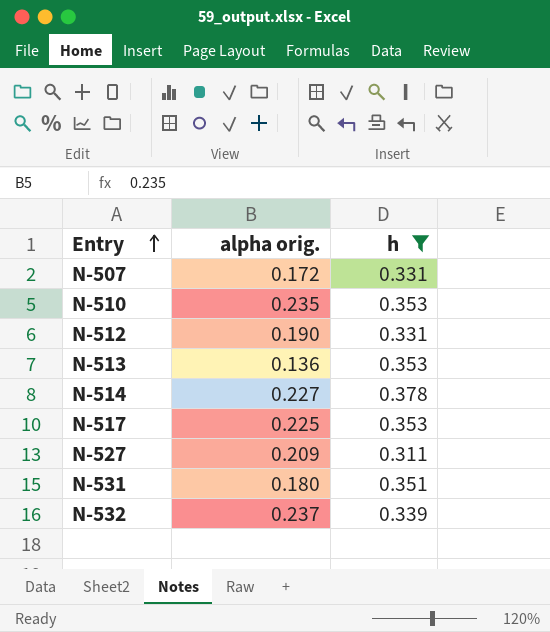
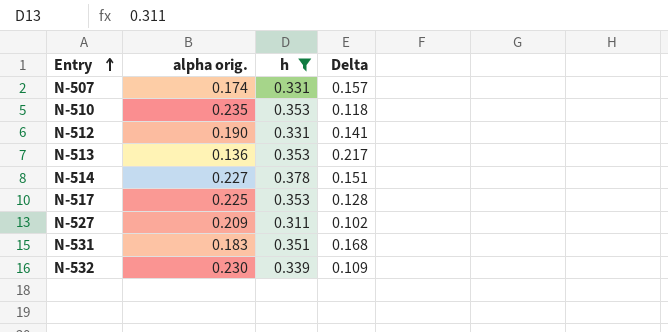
column Delta | formula: none -> [h] - [alpha orig.]
N-507 | alpha orig.: 0.172 -> 0.174
N-531 | alpha orig.: 0.180 -> 0.183
N-532 | alpha orig.: 0.237 -> 0.230

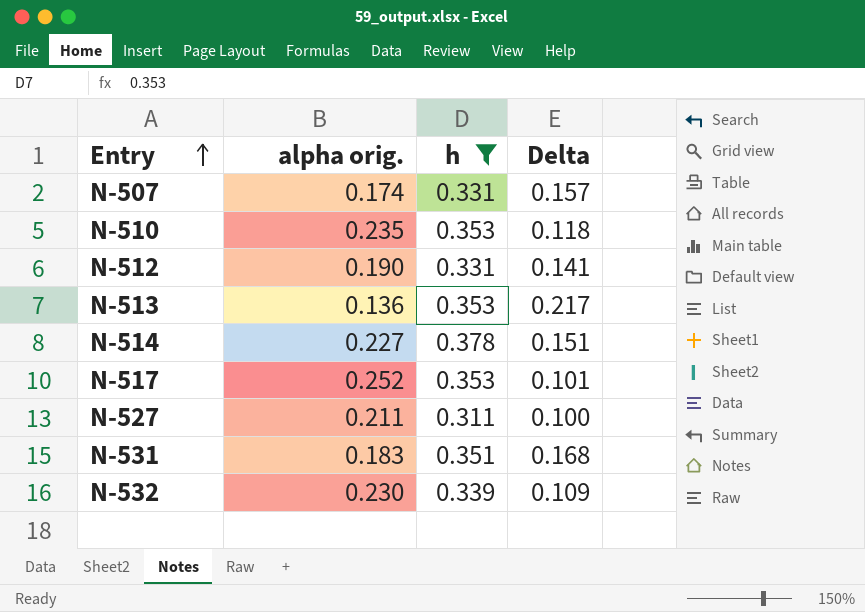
N-517 | alpha orig.: 0.225 -> 0.252
N-517 | Delta: 0.128 -> 0.101
N-527 | alpha orig.: 0.209 -> 0.211
N-527 | Delta: 0.102 -> 0.100

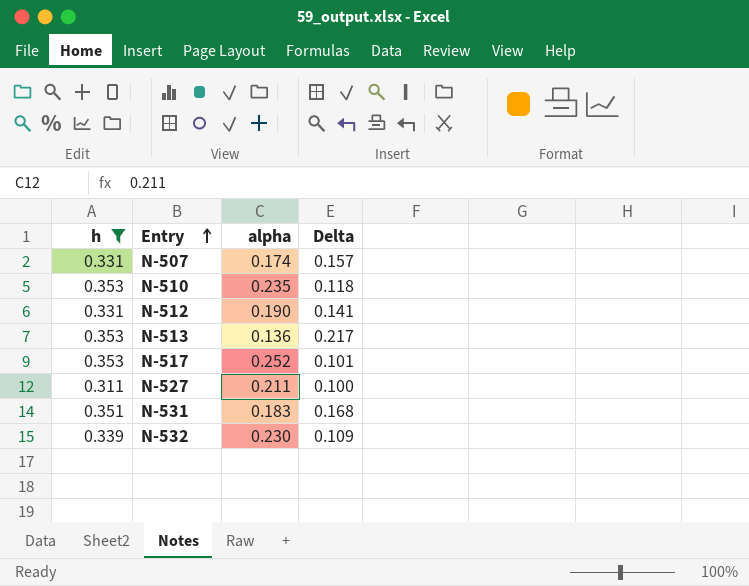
column h | position: 3 -> 1
column name: alpha orig. -> alpha
row N-514: 0.227 | 0.378 | 0.151 -> none

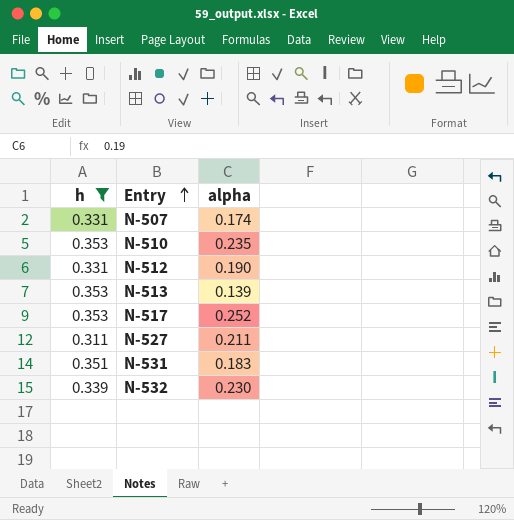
column Delta | formula: [h] - [alpha] -> none
N-513 | alpha: 0.136 -> 0.139

